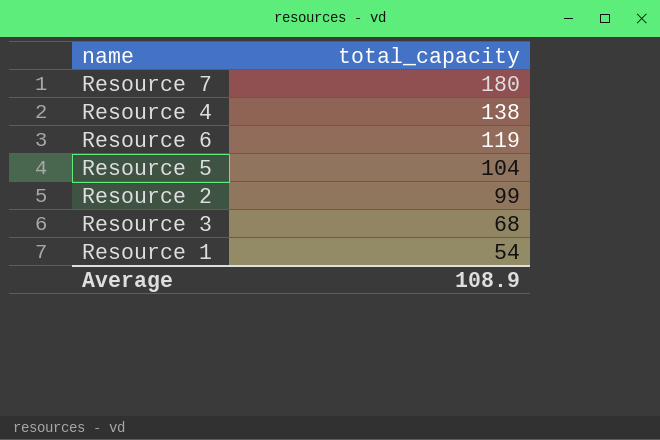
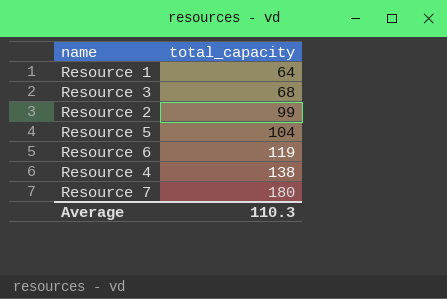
row order: total_capacity descending -> total_capacity ascending
Resource 1 | total_capacity: 54 -> 64
Average | total_capacity: 108.9 -> 110.3

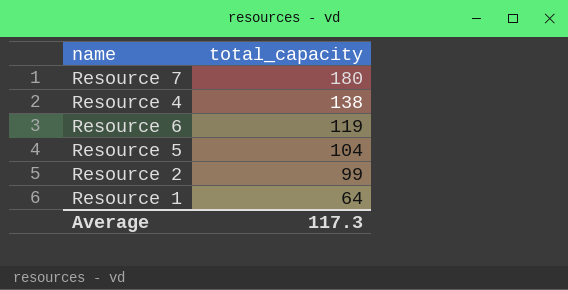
row order: total_capacity ascending -> total_capacity descending
row Resource 3: 68 -> none
Average | total_capacity: 110.3 -> 117.3

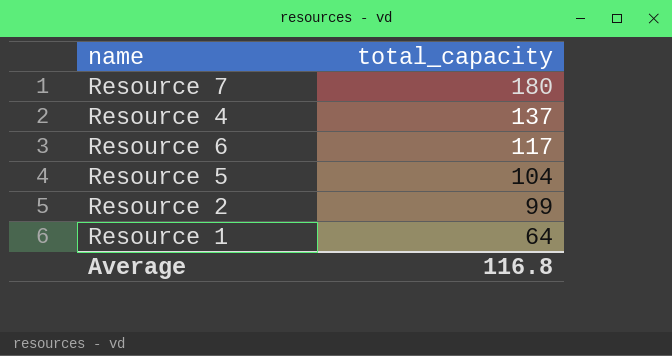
Resource 4 | total_capacity: 138 -> 137
Resource 6 | total_capacity: 119 -> 117
Average | total_capacity: 117.3 -> 116.8

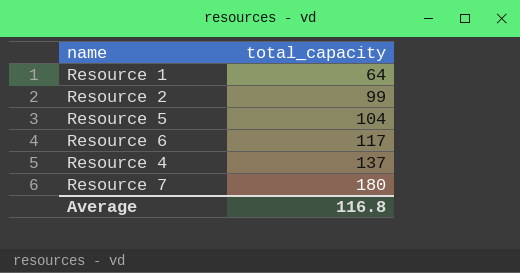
row order: total_capacity descending -> total_capacity ascending

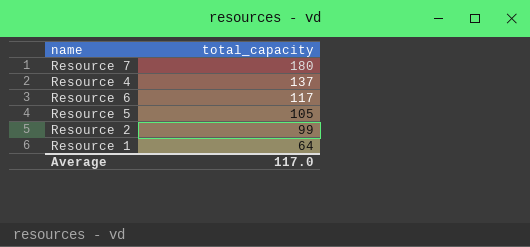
row order: total_capacity ascending -> total_capacity descending
Resource 5 | total_capacity: 104 -> 105
Average | total_capacity: 116.8 -> 117.0

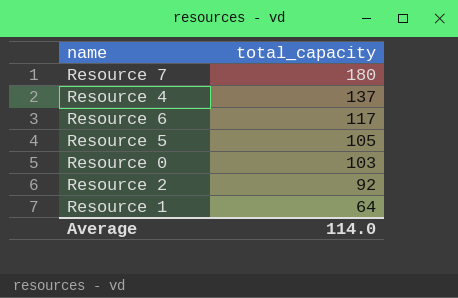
row Resource 0: none -> 103
Resource 2 | total_capacity: 99 -> 92
Average | total_capacity: 117.0 -> 114.0

